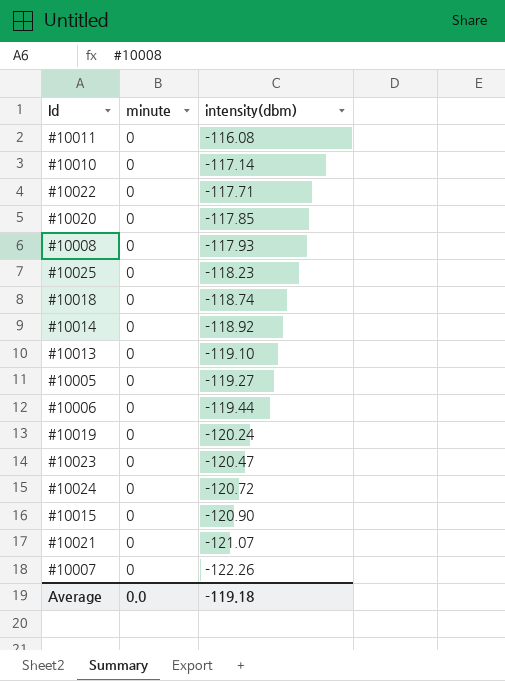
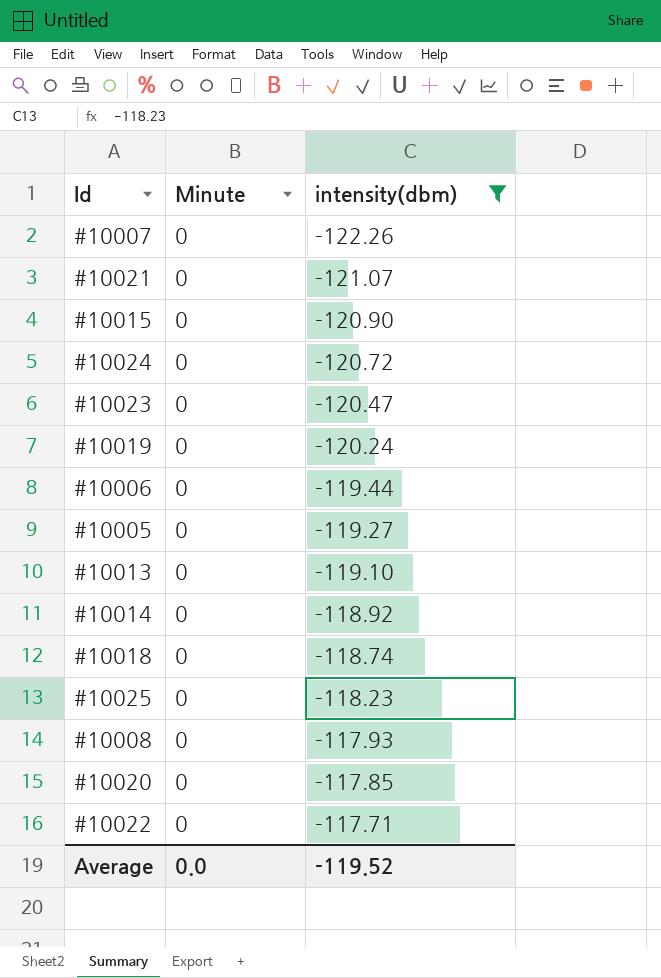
filter: none -> intensity(dbm) <= -117.71
row order: intensity(dbm) descending -> intensity(dbm) ascending
column name: minute -> Minute
Average | intensity(dbm): -119.18 -> -119.52

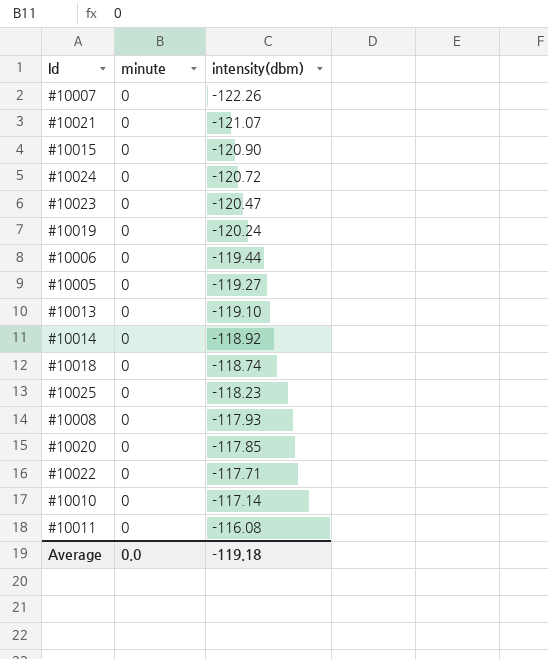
filter: intensity(dbm) <= -117.71 -> none
column name: Minute -> minute
Average | intensity(dbm): -119.52 -> -119.18

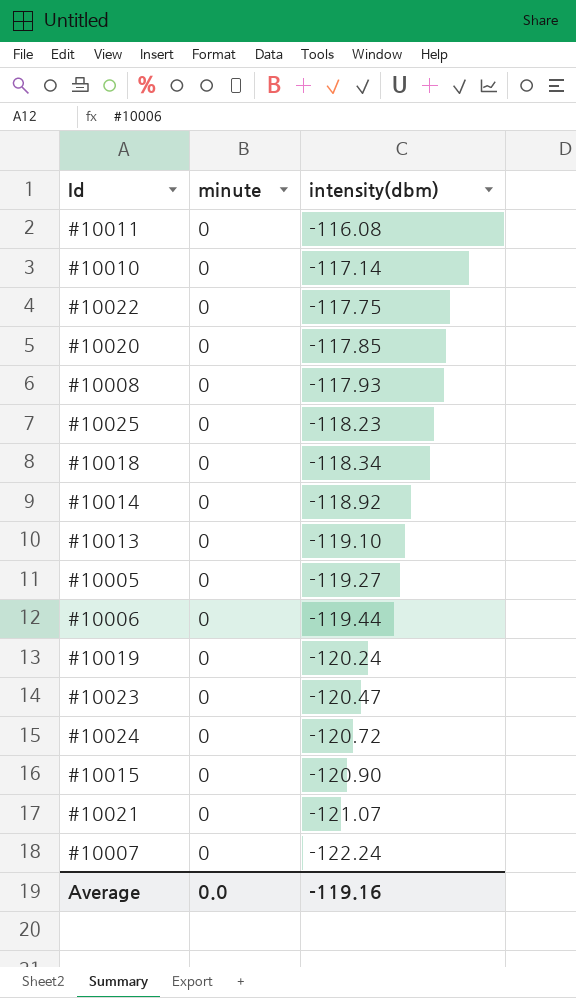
row order: intensity(dbm) ascending -> intensity(dbm) descending
#10022 | intensity(dbm): -117.71 -> -117.75
#10018 | intensity(dbm): -118.74 -> -118.34
#10007 | intensity(dbm): -122.26 -> -122.24
Average | intensity(dbm): -119.18 -> -119.16

